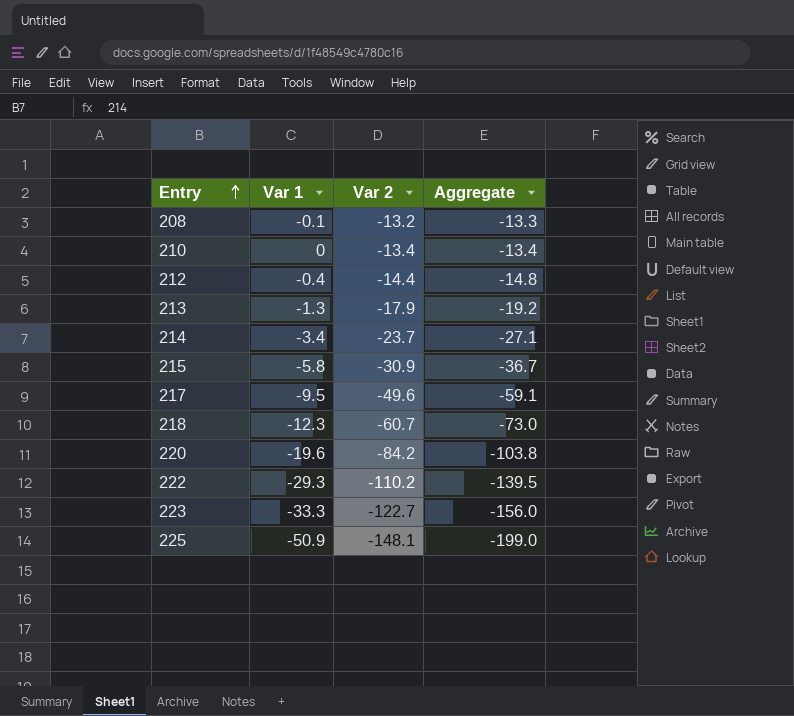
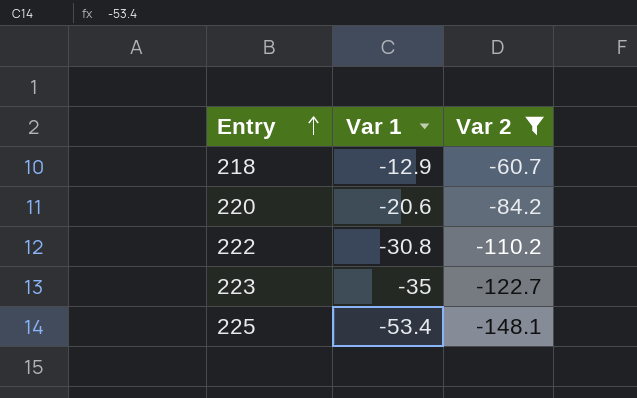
filter: none -> Var 2 <= -60.7
column Aggregate | formula: [Var 1] + [Var 2] -> none
218 | Var 1: -12.3 -> -12.9
220 | Var 1: -19.6 -> -20.6
222 | Var 1: -29.3 -> -30.8
223 | Var 1: -33.3 -> -35
225 | Var 1: -50.9 -> -53.4

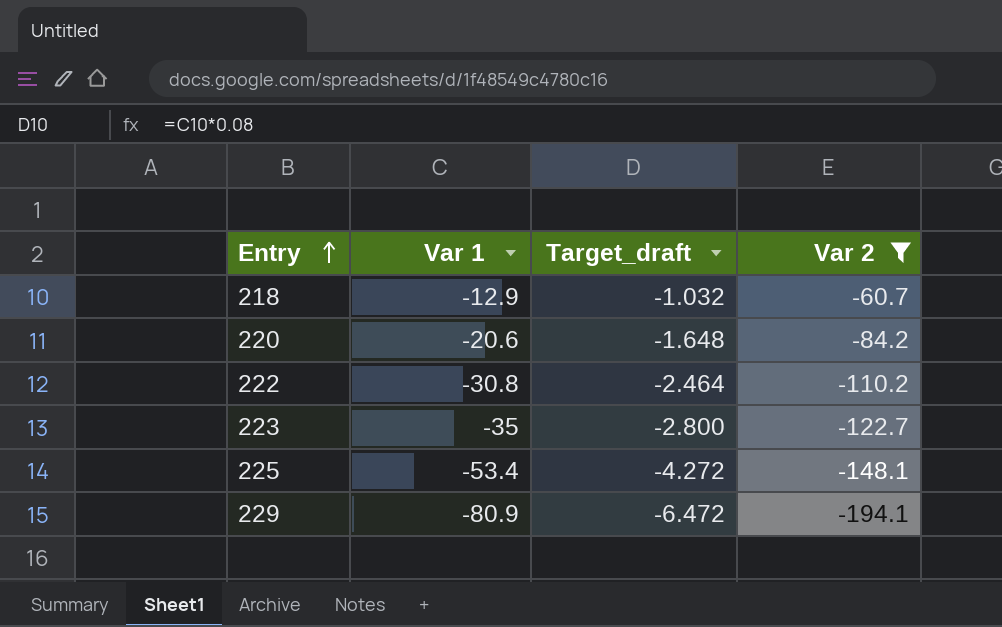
column Target_draft | formula: none -> [Var 1] * 0.08
row 229: none -> -80.9 | -6.472 | -194.1

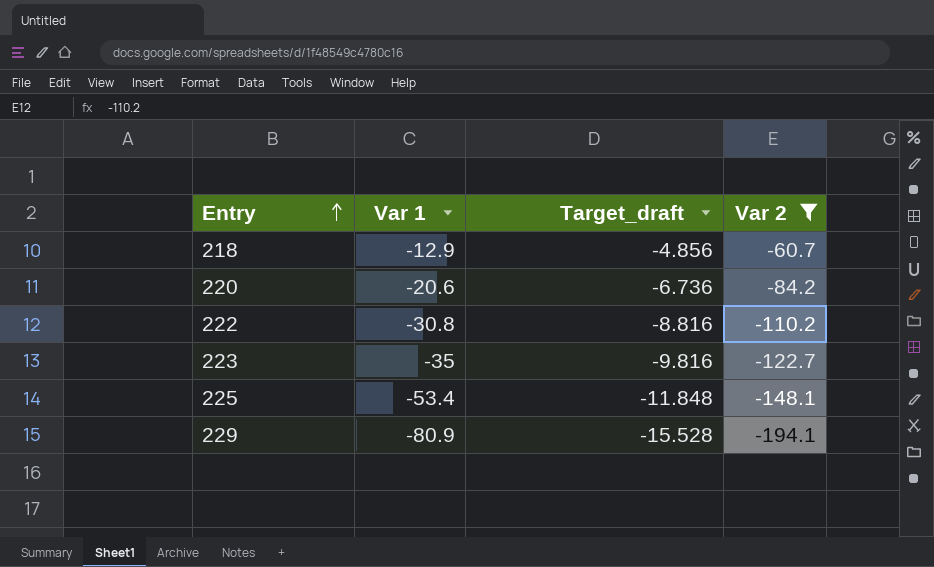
column Target_draft | formula: [Var 1] * 0.08 -> [Var 2] * 0.08

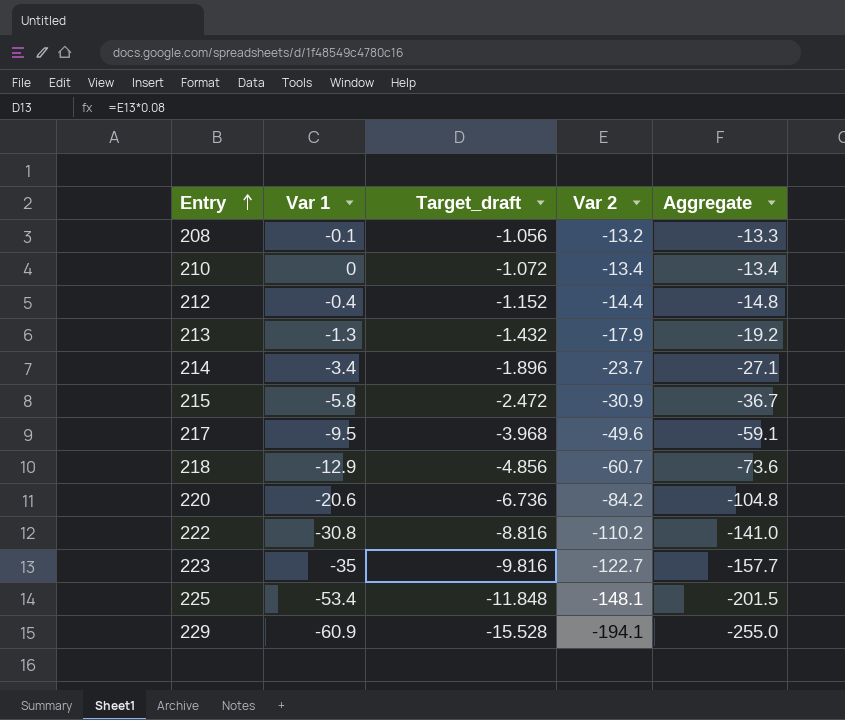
filter: Var 2 <= -60.7 -> none
column Aggregate | formula: none -> [Var 1] + [Var 2]
229 | Var 1: -80.9 -> -60.9

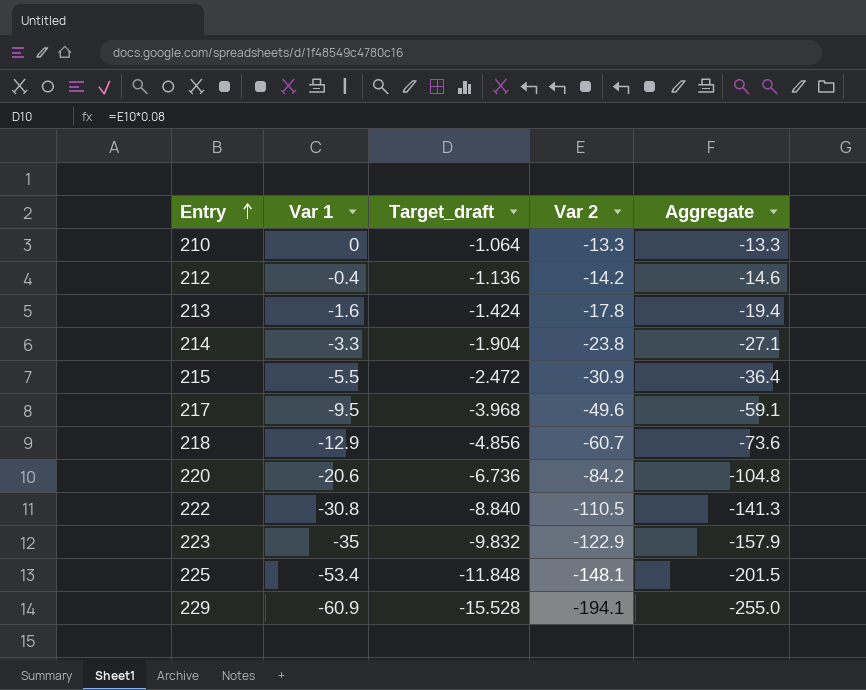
row 208: -0.1 | -1.056 | -13.2 | -13.3 -> none
210 | Target_draft: -1.072 -> -1.064
210 | Var 2: -13.4 -> -13.3
210 | Aggregate: -13.4 -> -13.3
212 | Target_draft: -1.152 -> -1.136
212 | Var 2: -14.4 -> -14.2
212 | Aggregate: -14.8 -> -14.6
213 | Var 1: -1.3 -> -1.6
213 | Target_draft: -1.432 -> -1.424
213 | Var 2: -17.9 -> -17.8
213 | Aggregate: -19.2 -> -19.4
214 | Var 1: -3.4 -> -3.3
214 | Target_draft: -1.896 -> -1.904
214 | Var 2: -23.7 -> -23.8
215 | Var 1: -5.8 -> -5.5
215 | Aggregate: -36.7 -> -36.4
222 | Target_draft: -8.816 -> -8.840
222 | Var 2: -110.2 -> -110.5
222 | Aggregate: -141.0 -> -141.3
223 | Target_draft: -9.816 -> -9.832
223 | Var 2: -122.7 -> -122.9
223 | Aggregate: -157.7 -> -157.9

